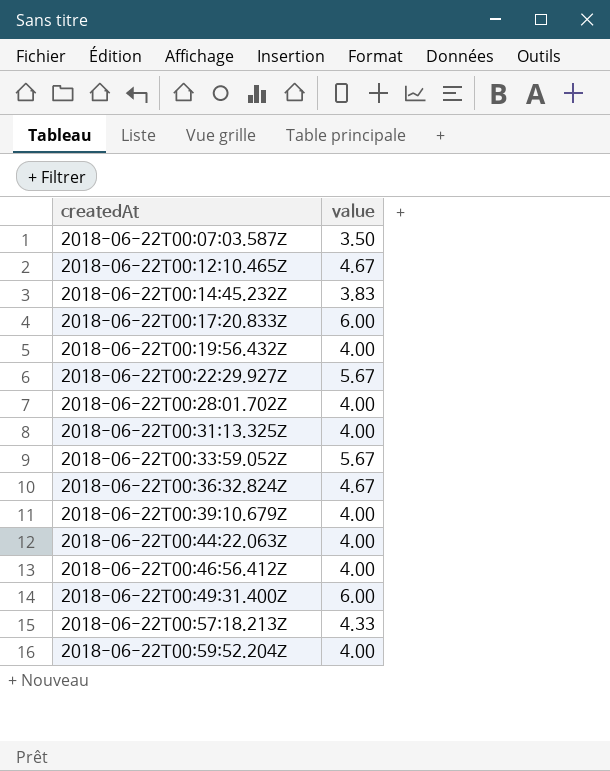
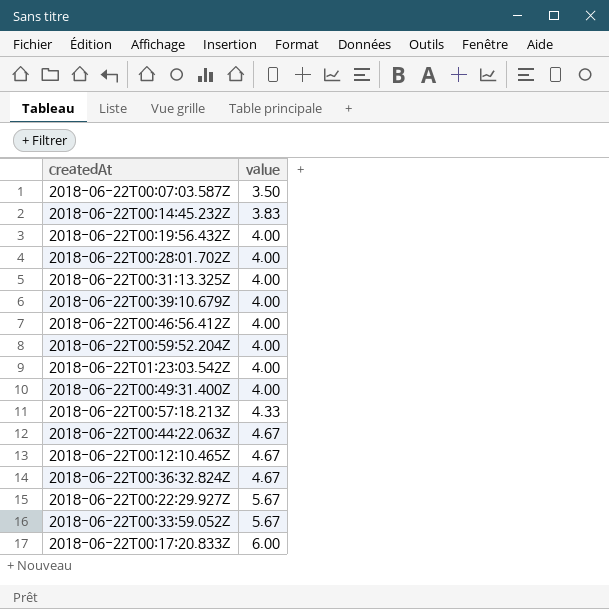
row order: createdAt ascending -> value ascending
row 2018-06-22T01:23:03.542Z: none -> 4.00
2018-06-22T00:49:31.400Z | value: 6.00 -> 4.00
2018-06-22T00:44:22.063Z | value: 4.00 -> 4.67

